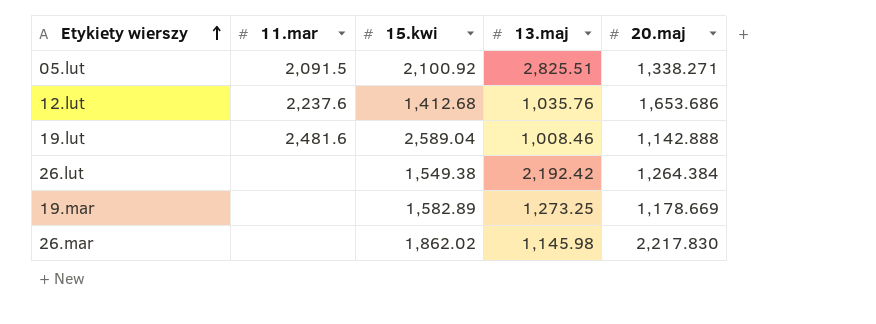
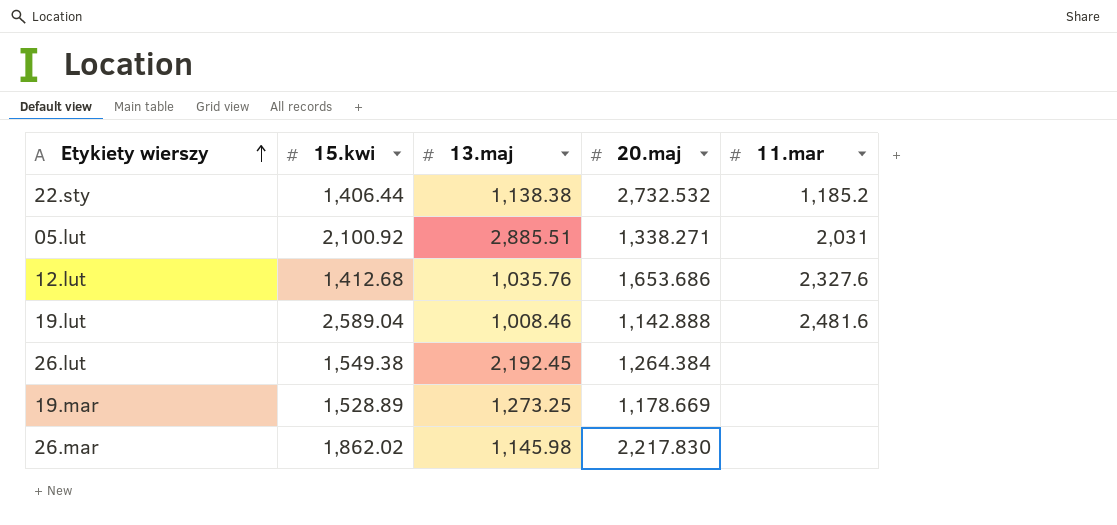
column 11.mar | position: 2 -> 5
row 22.sty: none -> 1,406.44 | 1,138.38 | 2,732.532 | 1,185.2
05.lut | 13.maj: 2,825.51 -> 2,885.51
05.lut | 11.mar: 2,091.5 -> 2,031
12.lut | 11.mar: 2,237.6 -> 2,327.6
26.lut | 13.maj: 2,192.42 -> 2,192.45
19.mar | 15.kwi: 1,582.89 -> 1,528.89

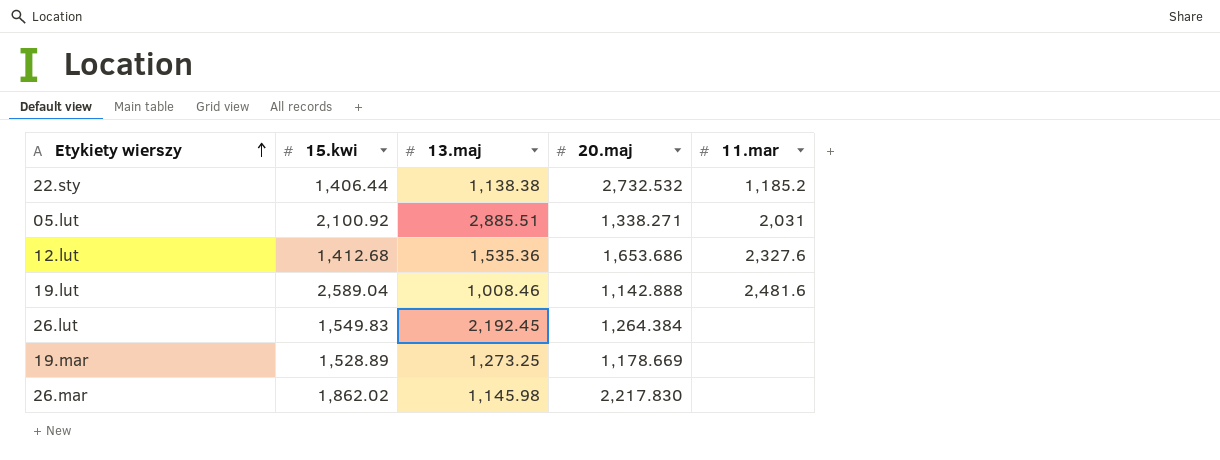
12.lut | 13.maj: 1,035.76 -> 1,535.36
26.lut | 15.kwi: 1,549.38 -> 1,549.83

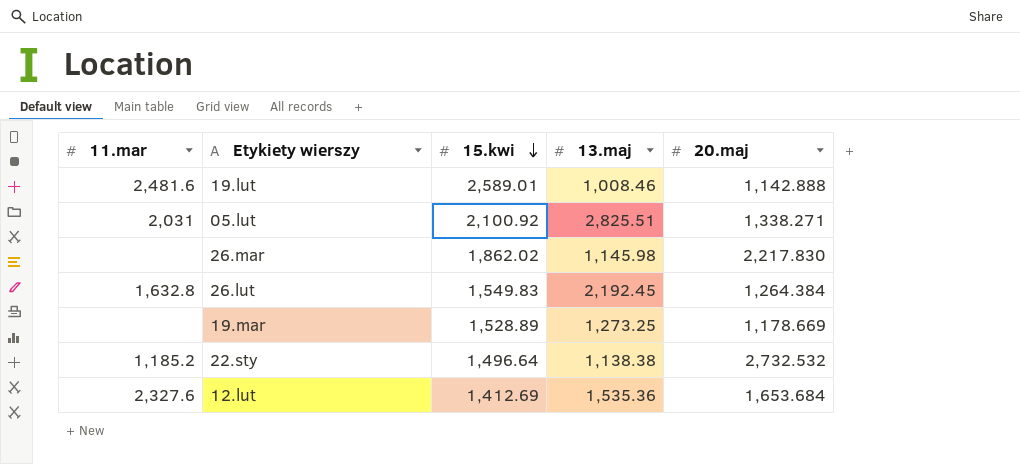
row order: Etykiety wierszy ascending -> 15.kwi descending
column 11.mar | position: 5 -> 1
19.lut | 15.kwi: 2,589.04 -> 2,589.01
05.lut | 13.maj: 2,885.51 -> 2,825.51
26.lut | 11.mar: none -> 1,632.8
22.sty | 15.kwi: 1,406.44 -> 1,496.64
12.lut | 15.kwi: 1,412.68 -> 1,412.69
12.lut | 20.maj: 1,653.686 -> 1,653.684

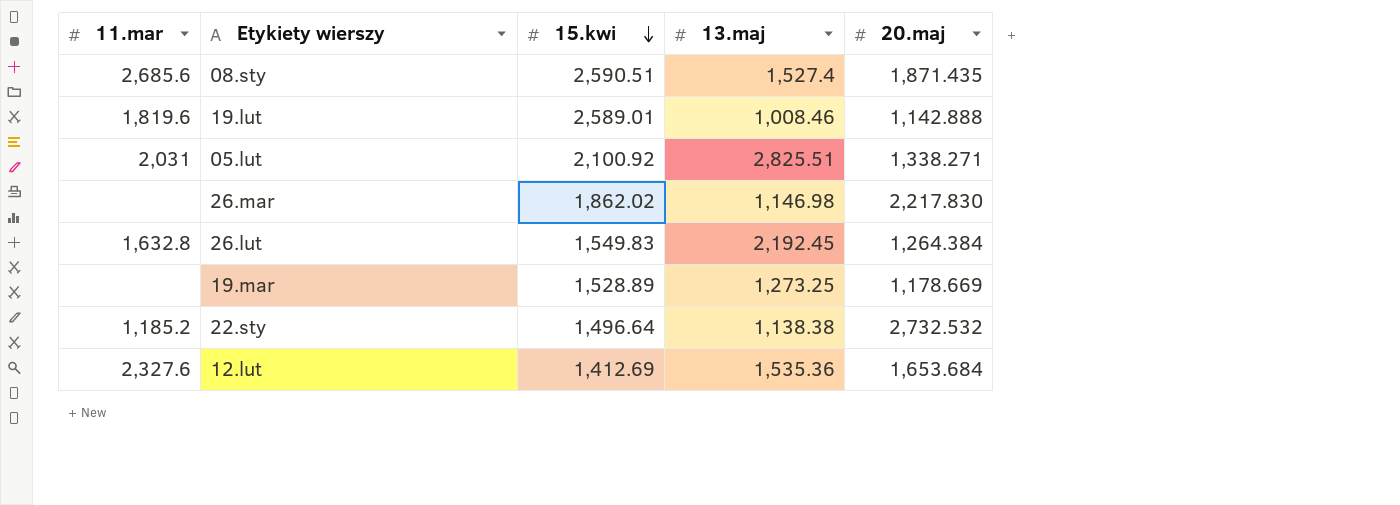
row 08.sty: none -> 2,685.6 | 2,590.51 | 1,527.4 | 1,871.435
19.lut | 11.mar: 2,481.6 -> 1,819.6
26.mar | 13.maj: 1,145.98 -> 1,146.98

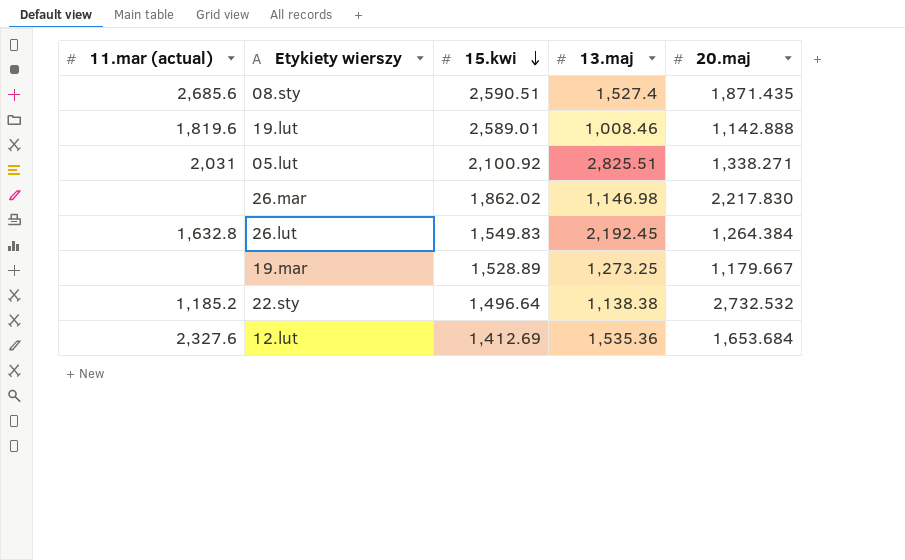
column name: 11.mar -> 11.mar (actual)
19.mar | 20.maj: 1,178.669 -> 1,179.667

